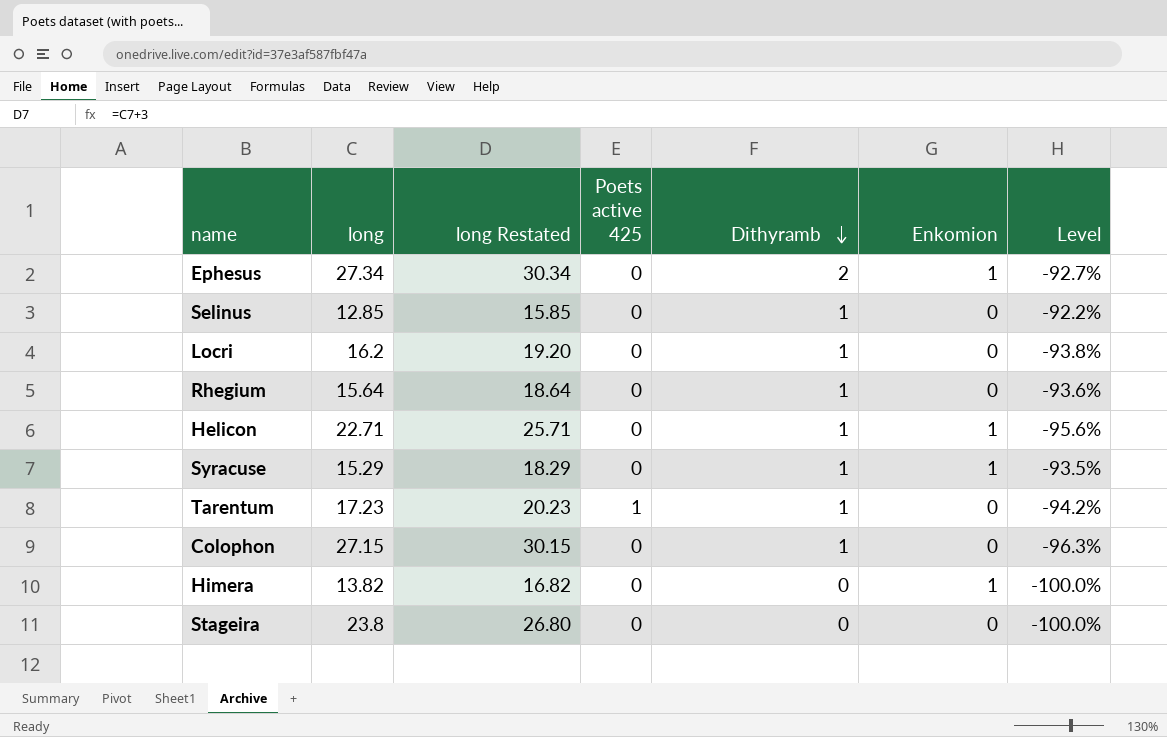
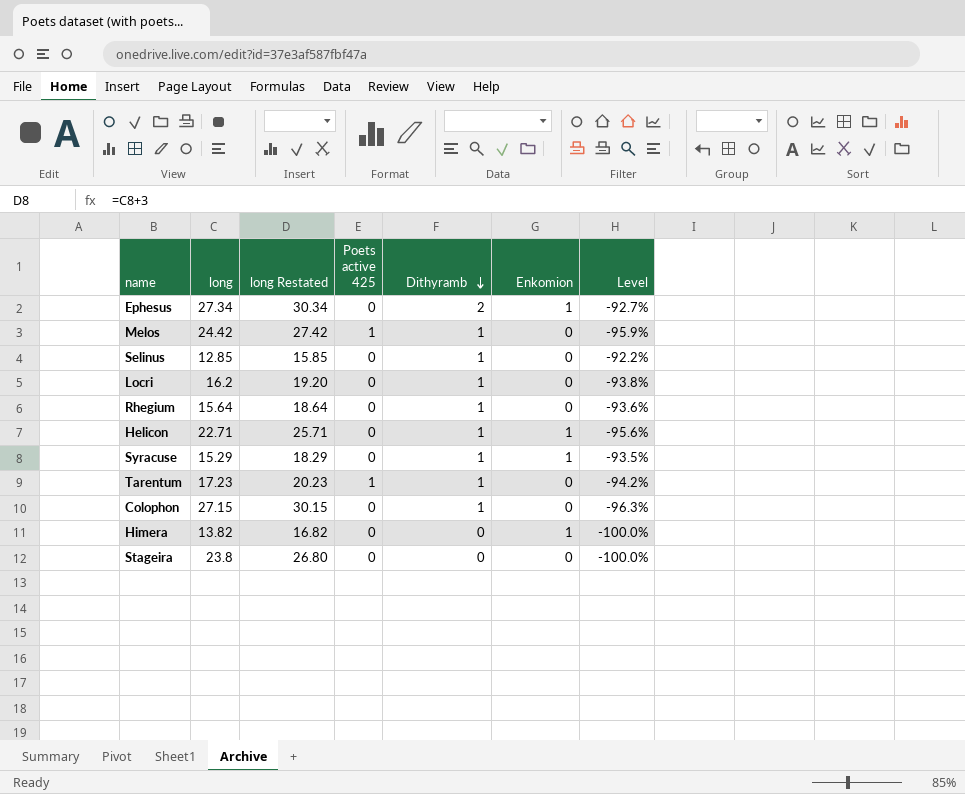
row Melos: none -> 24.42 | 27.42 | 1 | 1 | 0 | -95.9%

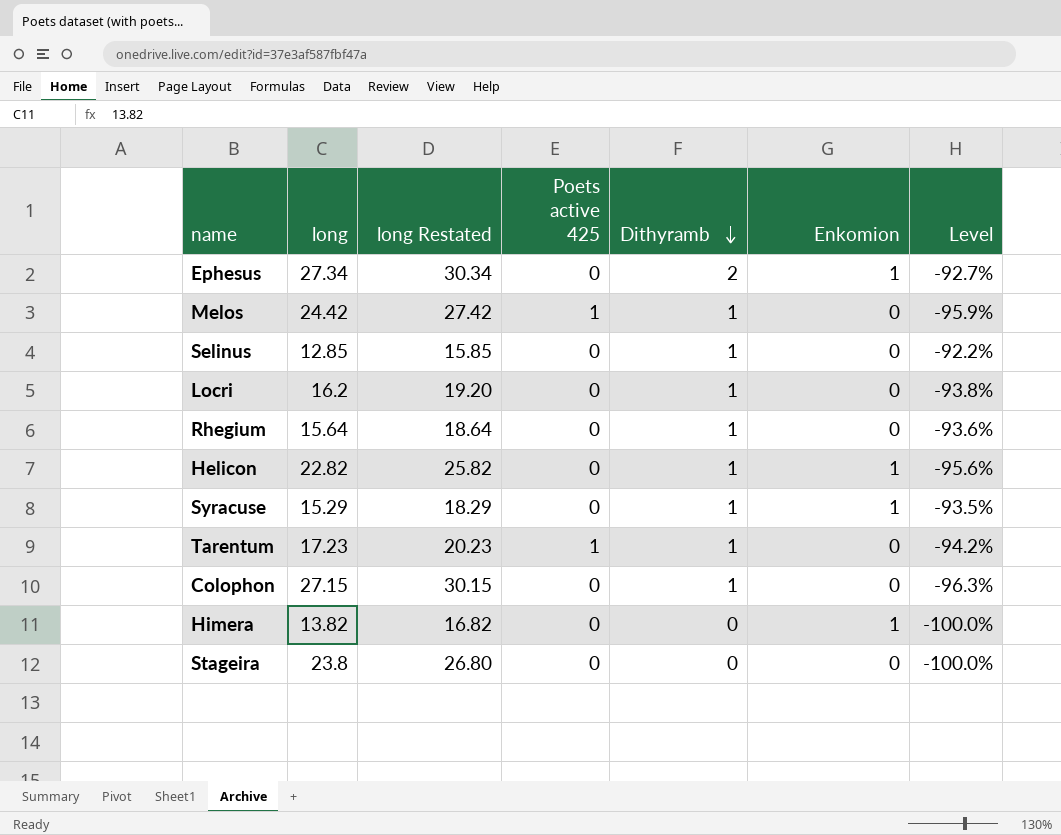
Helicon | long: 22.71 -> 22.82
Helicon | long Restated: 25.71 -> 25.82

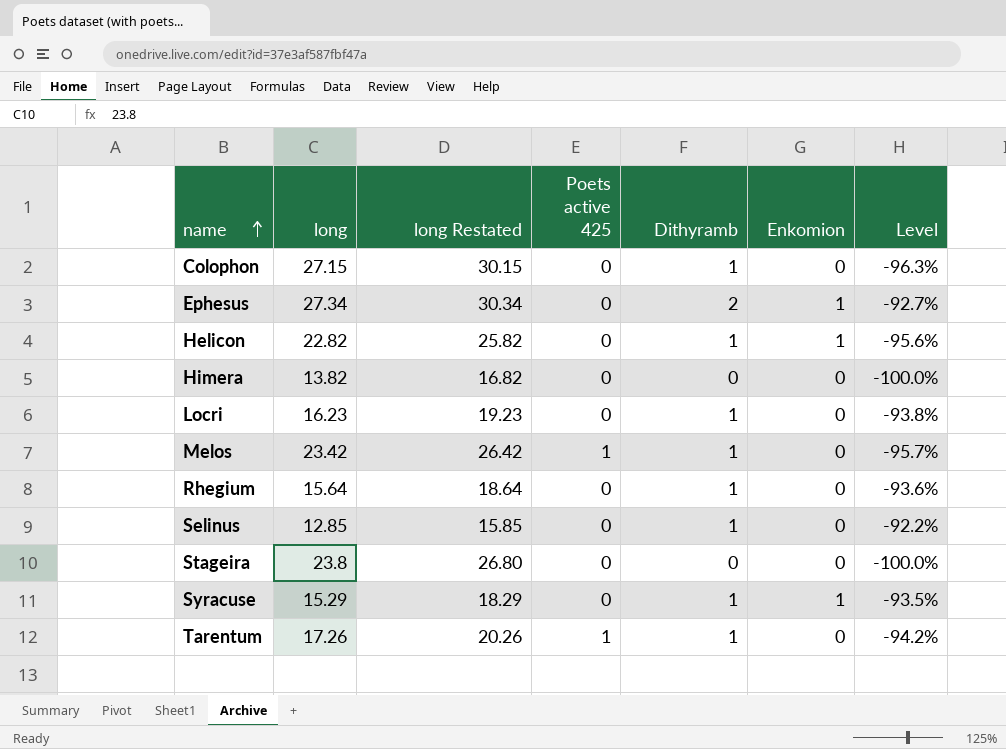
row order: Dithyramb descending -> name ascending
Himera | Enkomion: 1 -> 0
Locri | long: 16.2 -> 16.23
Locri | long Restated: 19.20 -> 19.23
Melos | long: 24.42 -> 23.42
Melos | long Restated: 27.42 -> 26.42
Melos | Level: -95.9% -> -95.7%
Tarentum | long: 17.23 -> 17.26
Tarentum | long Restated: 20.23 -> 20.26

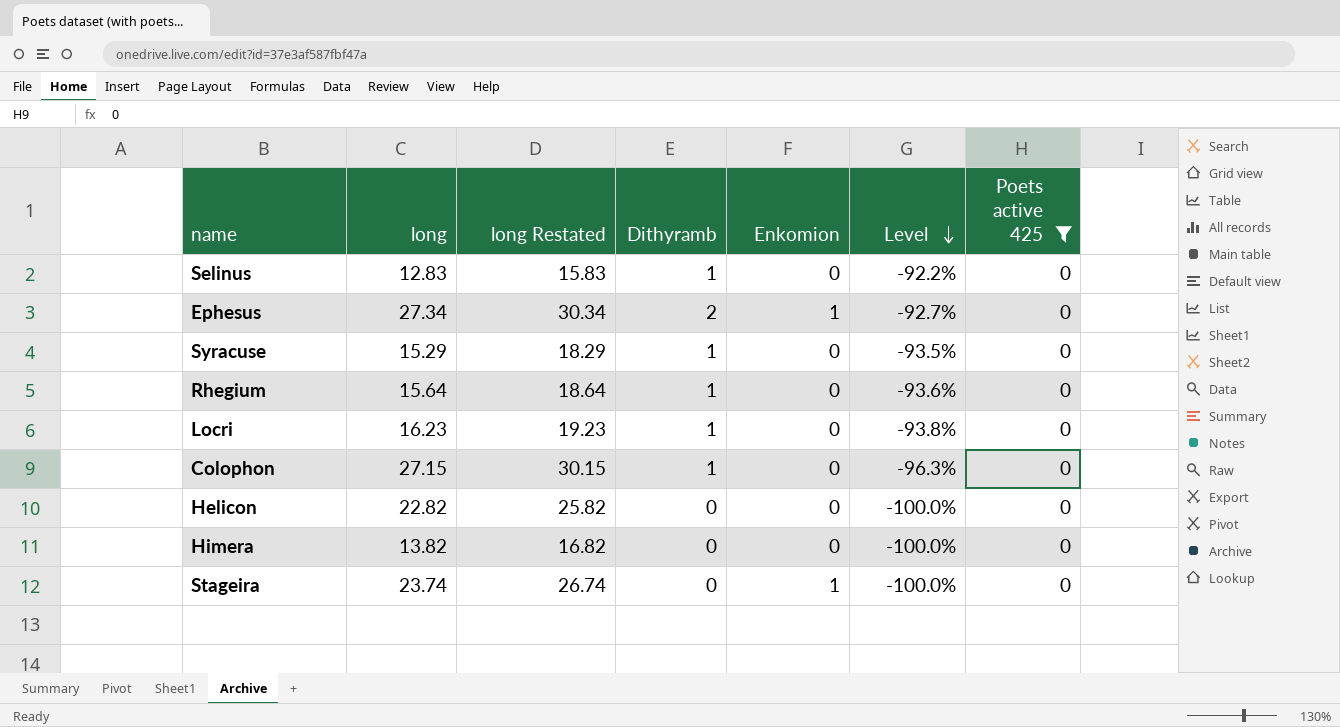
filter: none -> Poets active 425 = 0
row order: name ascending -> Level descending
column Poets active 425 | position: 4 -> 7
Selinus | long: 12.85 -> 12.83
Selinus | long Restated: 15.85 -> 15.83
Syracuse | Enkomion: 1 -> 0
Helicon | Dithyramb: 1 -> 0
Helicon | Enkomion: 1 -> 0
Helicon | Level: -95.6% -> -100.0%
Stageira | long: 23.8 -> 23.74
Stageira | long Restated: 26.80 -> 26.74
Stageira | Enkomion: 0 -> 1

